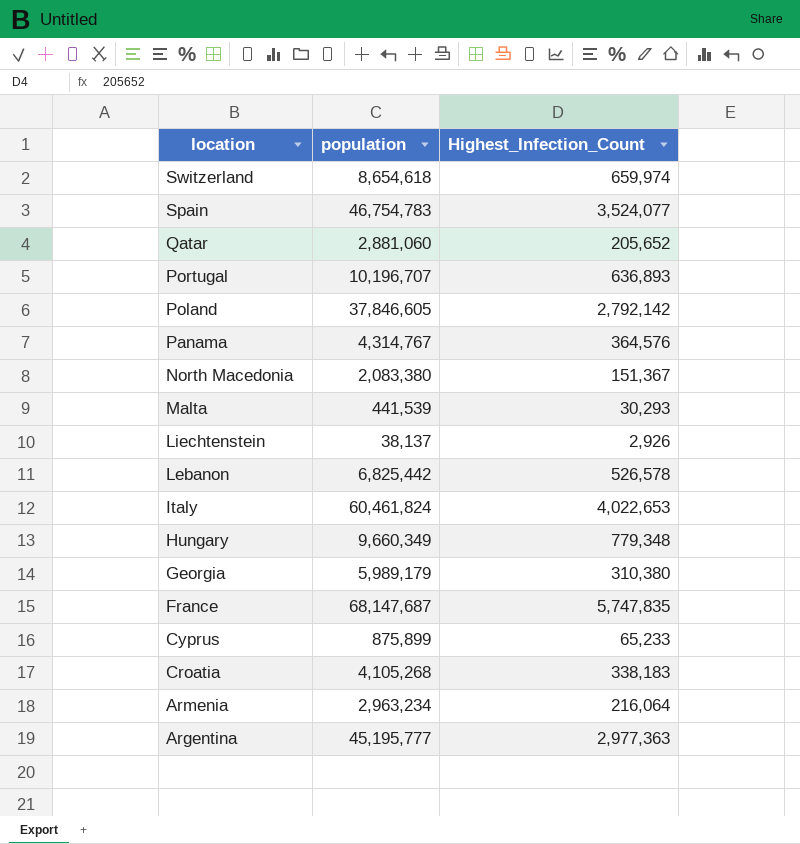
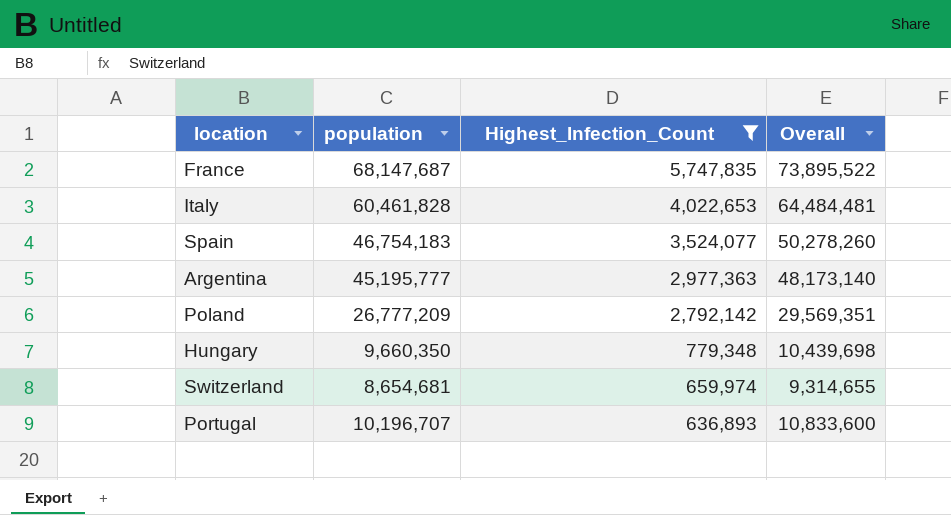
filter: none -> Highest_Infection_Count >= 636,893
row order: location descending -> Highest_Infection_Count descending
column Overall | formula: none -> [population] + [Highest_Infection_Count]
Italy | population: 60,461,824 -> 60,461,828
Spain | population: 46,754,783 -> 46,754,183
Poland | population: 37,846,605 -> 26,777,209
Hungary | population: 9,660,349 -> 9,660,350
Switzerland | population: 8,654,618 -> 8,654,681

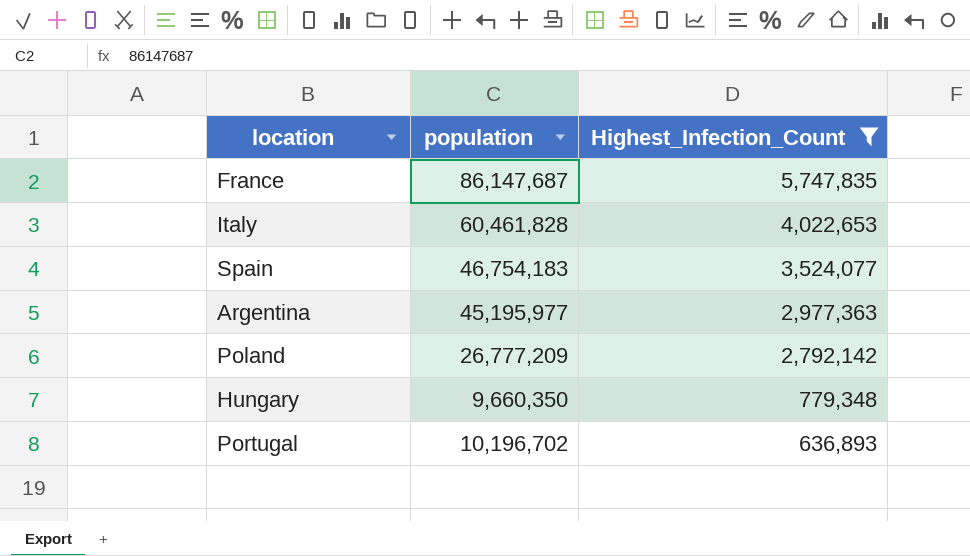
column Overall | formula: [population] + [Highest_Infection_Count] -> none
row Switzerland: 8,654,681 | 659,974 | 9,314,655 -> none
France | population: 68,147,687 -> 86,147,687
Argentina | population: 45,195,777 -> 45,195,977
Portugal | population: 10,196,707 -> 10,196,702

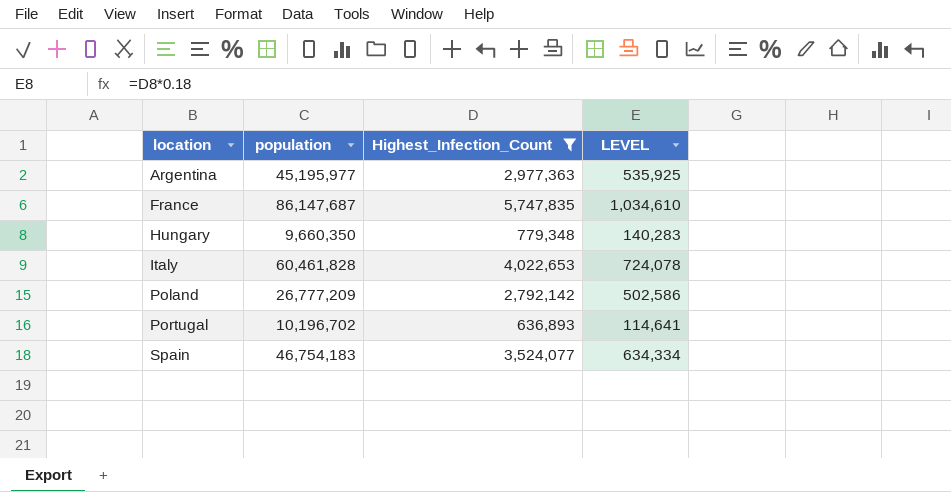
row order: Highest_Infection_Count descending -> location ascending
column LEVEL | formula: none -> [Highest_Infection_Count] * 0.18

